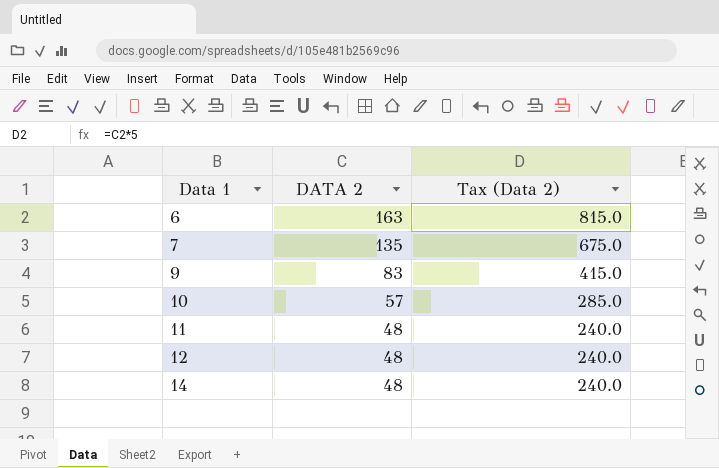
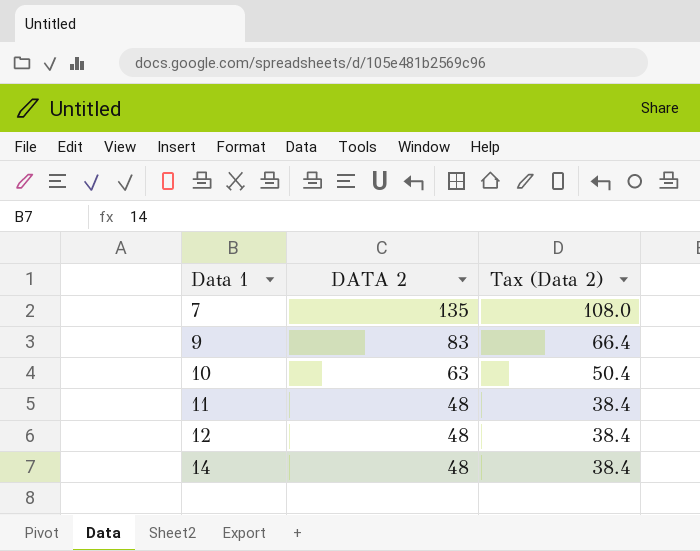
column Tax (Data 2) | formula: [DATA 2] * 5 -> [DATA 2] * 0.8
row 6: 163 | 815.0 -> none
10 | DATA 2: 57 -> 63

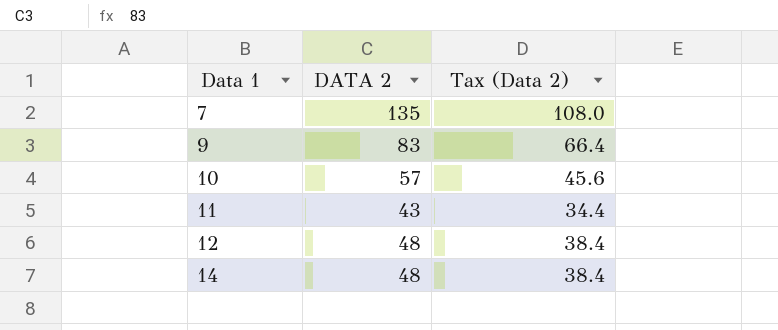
10 | DATA 2: 63 -> 57
10 | Tax (Data 2): 50.4 -> 45.6
11 | DATA 2: 48 -> 43
11 | Tax (Data 2): 38.4 -> 34.4

